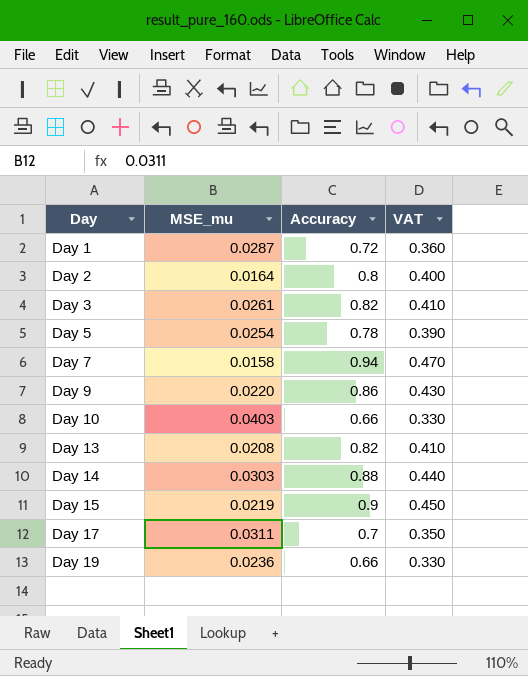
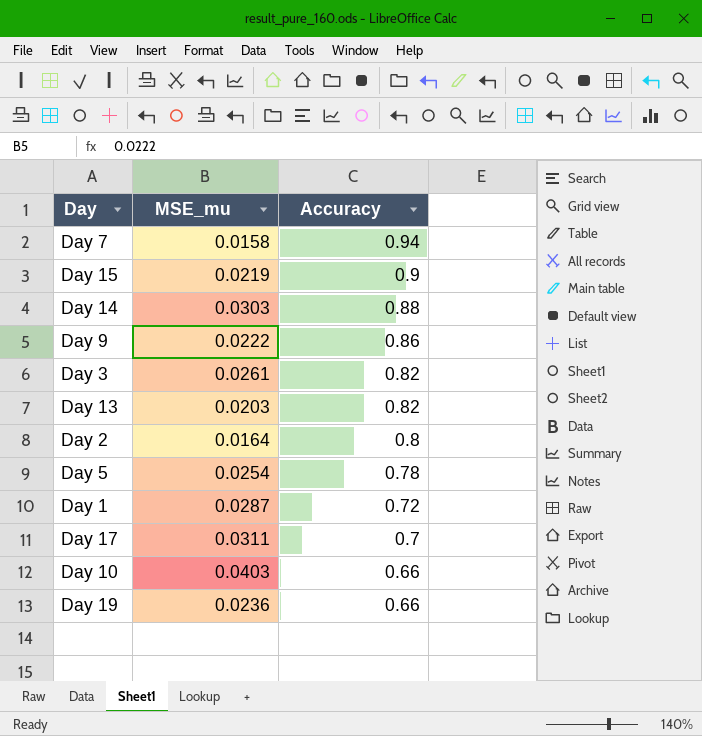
row order: Day ascending -> Accuracy descending
column VAT | formula: [Accuracy] * 0.5 -> none
Day 9 | MSE_mu: 0.0220 -> 0.0222
Day 13 | MSE_mu: 0.0208 -> 0.0203

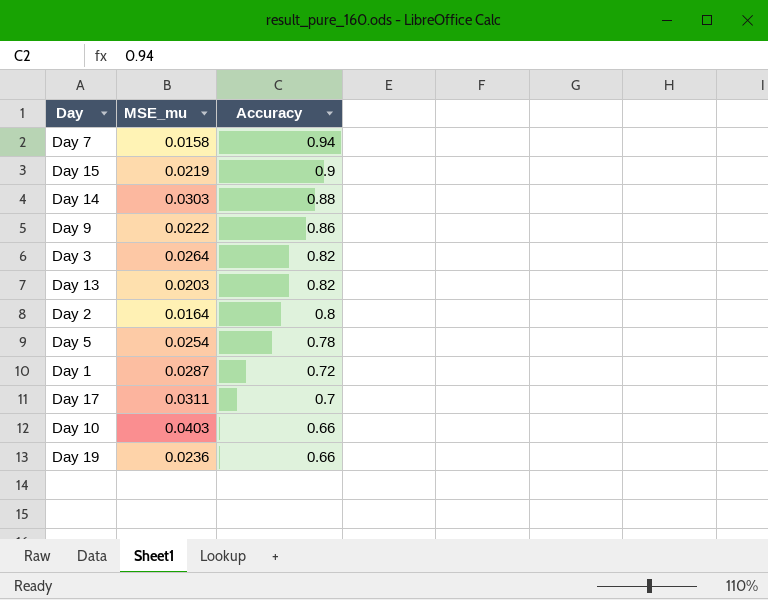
Day 3 | MSE_mu: 0.0261 -> 0.0264

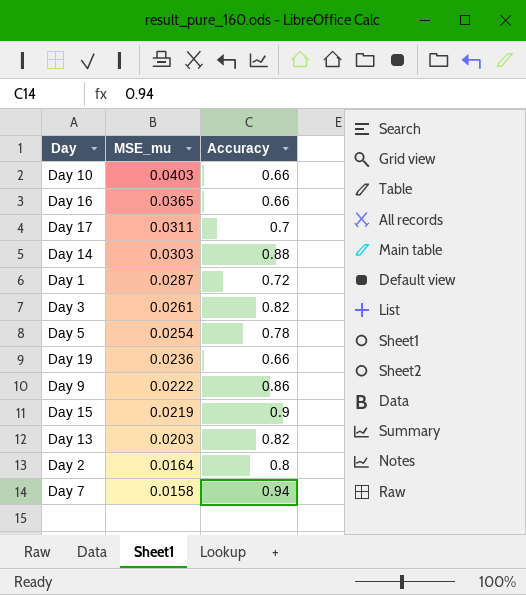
row order: Accuracy descending -> MSE_mu descending
row Day 16: none -> 0.0365 | 0.66
Day 3 | MSE_mu: 0.0264 -> 0.0261

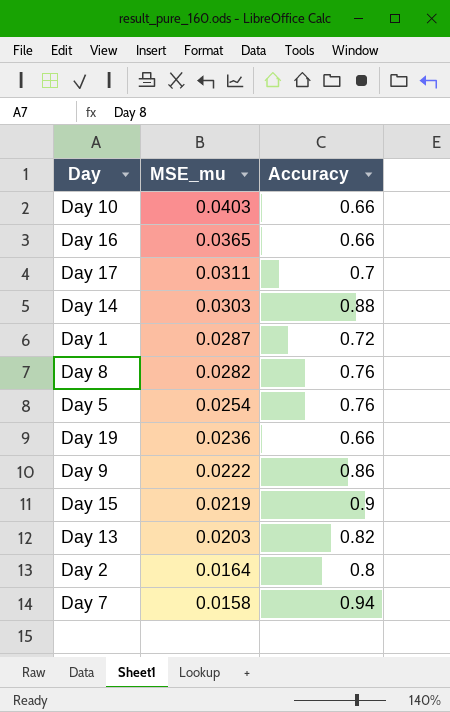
row Day 3: 0.0261 | 0.82 -> none
row Day 8: none -> 0.0282 | 0.76
Day 5 | Accuracy: 0.78 -> 0.76

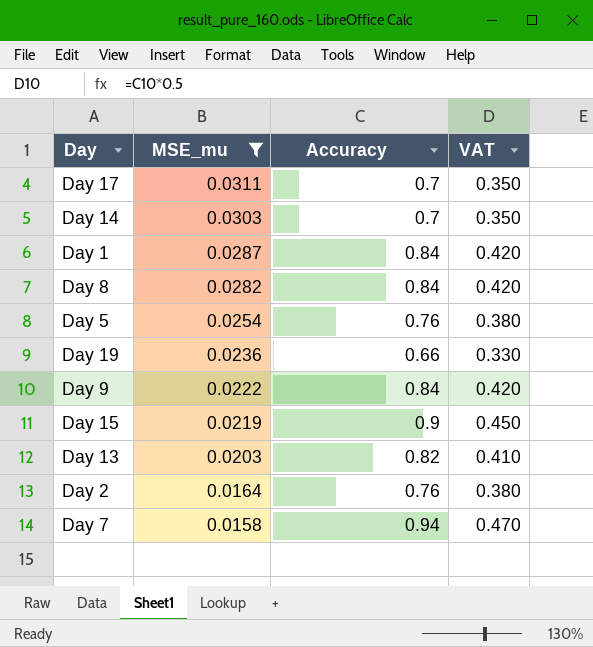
filter: none -> MSE_mu <= 0.0311
column VAT | formula: none -> [Accuracy] * 0.5
Day 14 | Accuracy: 0.88 -> 0.7
Day 1 | Accuracy: 0.72 -> 0.84
Day 8 | Accuracy: 0.76 -> 0.84
Day 9 | Accuracy: 0.86 -> 0.84
Day 2 | Accuracy: 0.8 -> 0.76

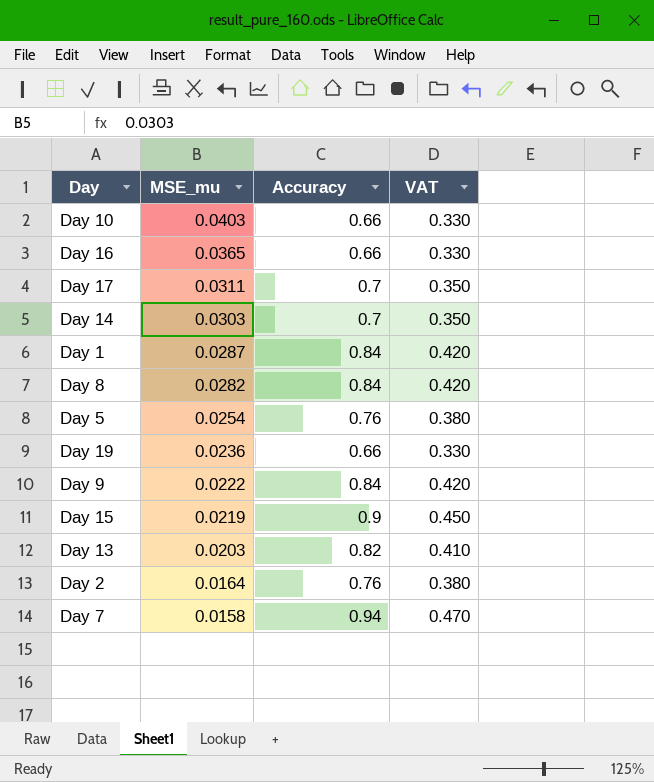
filter: MSE_mu <= 0.0311 -> none

